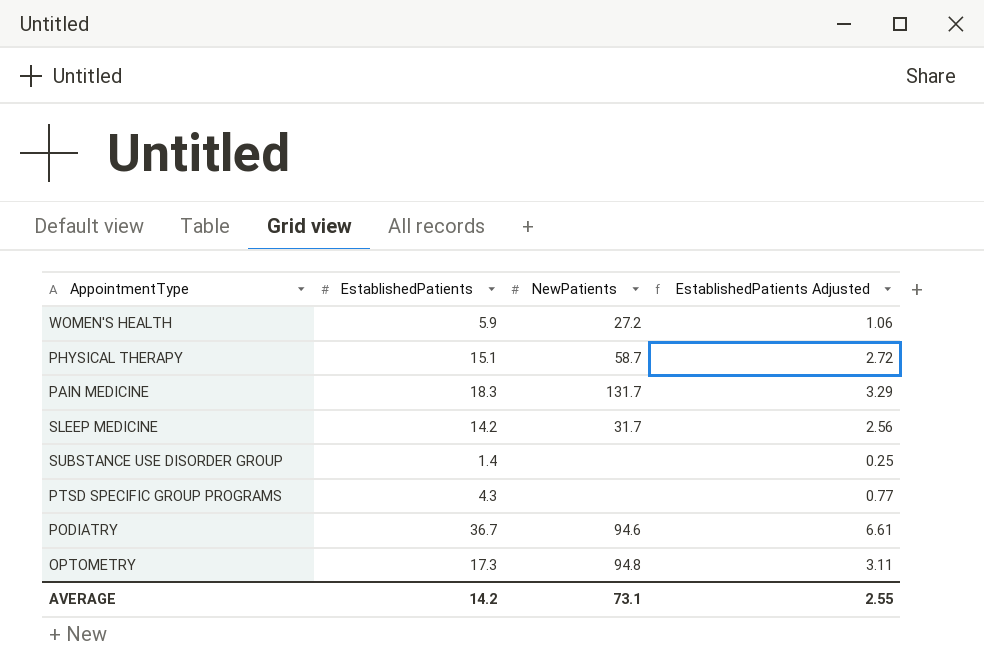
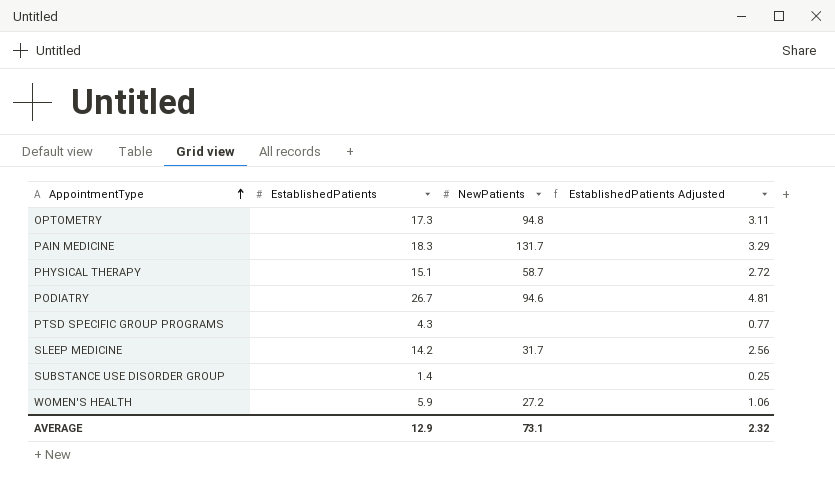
row order: none -> AppointmentType ascending
PODIATRY | EstablishedPatients: 36.7 -> 26.7
PODIATRY | EstablishedPatients Adjusted: 6.61 -> 4.81
AVERAGE | EstablishedPatients: 14.2 -> 12.9
AVERAGE | EstablishedPatients Adjusted: 2.55 -> 2.32

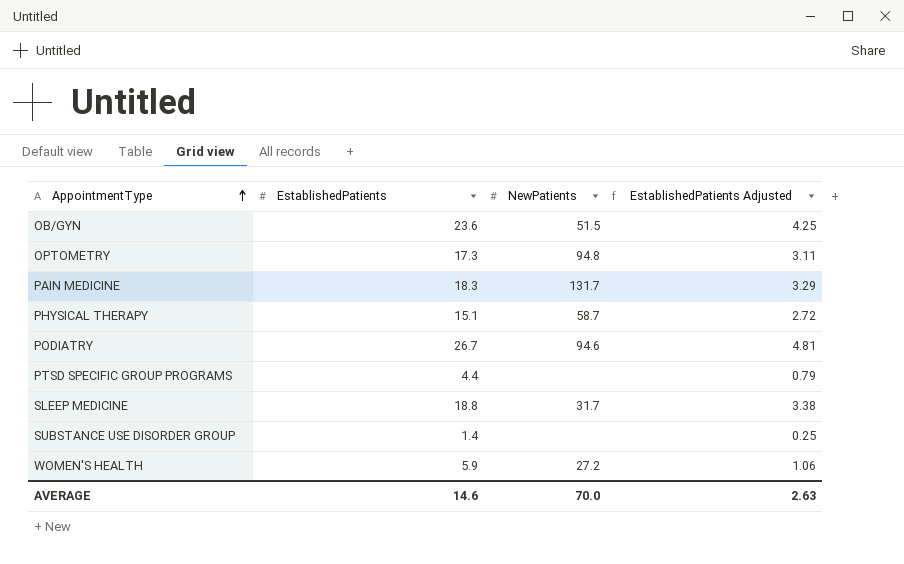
row OB/GYN: none -> 23.6 | 51.5 | 4.25
PTSD SPECIFIC GROUP PROGRAMS | EstablishedPatients: 4.3 -> 4.4
PTSD SPECIFIC GROUP PROGRAMS | EstablishedPatients Adjusted: 0.77 -> 0.79
SLEEP MEDICINE | EstablishedPatients: 14.2 -> 18.8
SLEEP MEDICINE | EstablishedPatients Adjusted: 2.56 -> 3.38
AVERAGE | EstablishedPatients: 12.9 -> 14.6
AVERAGE | NewPatients: 73.1 -> 70.0
AVERAGE | EstablishedPatients Adjusted: 2.32 -> 2.63

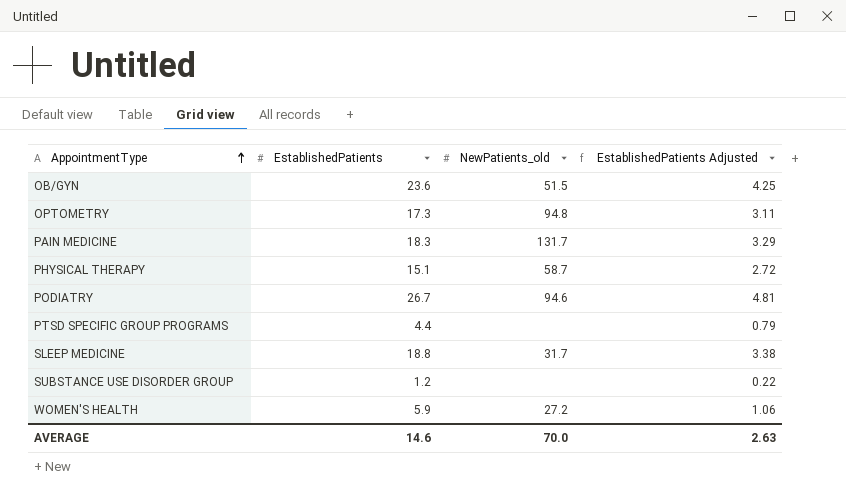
column name: NewPatients -> NewPatients_old
SUBSTANCE USE DISORDER GROUP | EstablishedPatients: 1.4 -> 1.2
SUBSTANCE USE DISORDER GROUP | EstablishedPatients Adjusted: 0.25 -> 0.22

